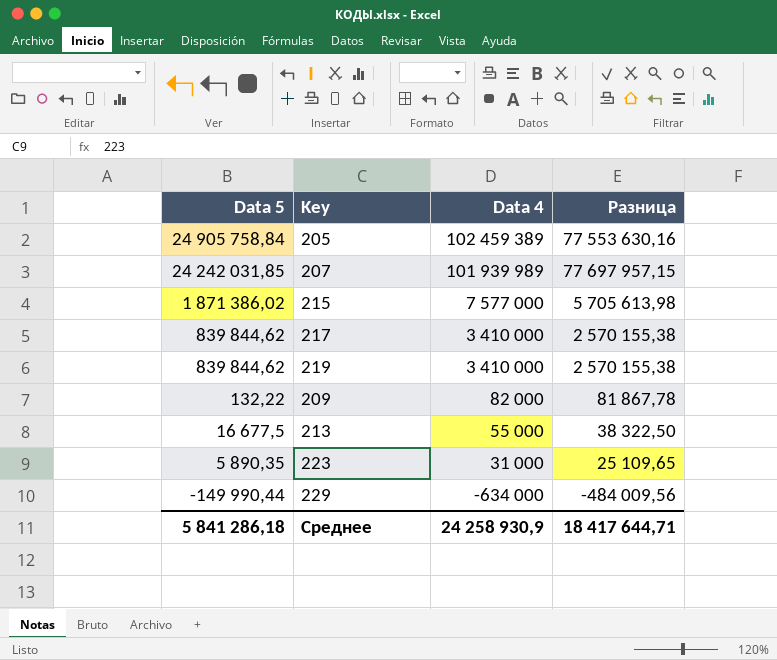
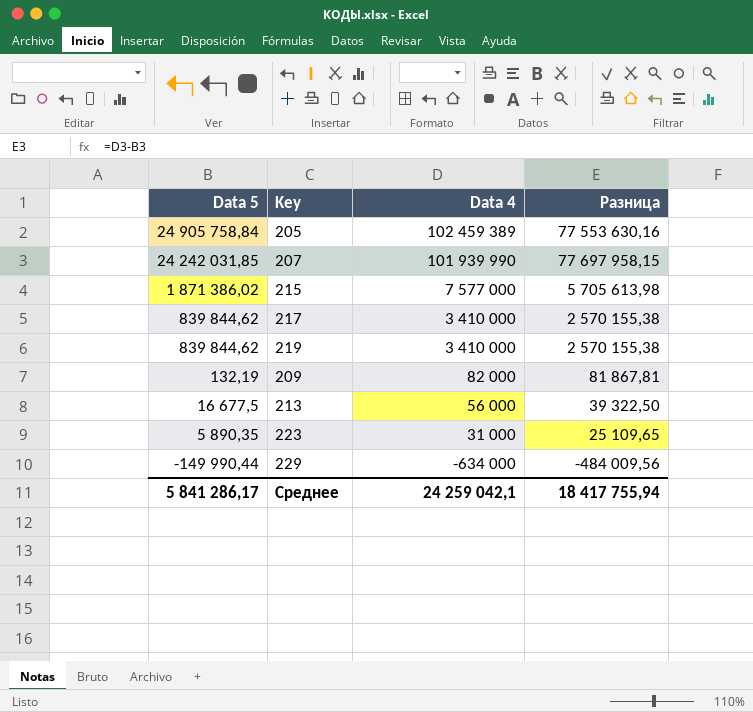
207 | Data 4: 101 939 989 -> 101 939 990
207 | Разница: 77 697 957,15 -> 77 697 958,15
209 | Data 5: 132,22 -> 132,19
209 | Разница: 81 867,78 -> 81 867,81
213 | Data 4: 55 000 -> 56 000
213 | Разница: 38 322,50 -> 39 322,50
Среднее | Data 5: 5 841 286,18 -> 5 841 286,17
Среднее | Data 4: 24 258 930,9 -> 24 259 042,1
Среднее | Разница: 18 417 644,71 -> 18 417 755,94

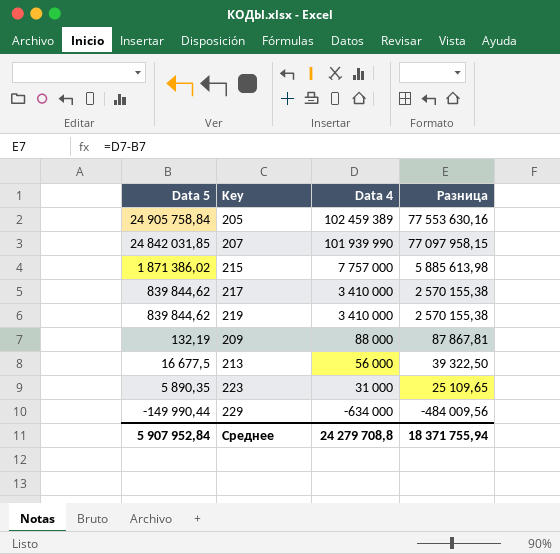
207 | Data 5: 24 242 031,85 -> 24 842 031,85
207 | Разница: 77 697 958,15 -> 77 097 958,15
215 | Data 4: 7 577 000 -> 7 757 000
215 | Разница: 5 705 613,98 -> 5 885 613,98
209 | Data 4: 82 000 -> 88 000
209 | Разница: 81 867,81 -> 87 867,81
Среднее | Data 5: 5 841 286,17 -> 5 907 952,84
Среднее | Data 4: 24 259 042,1 -> 24 279 708,8
Среднее | Разница: 18 417 755,94 -> 18 371 755,94

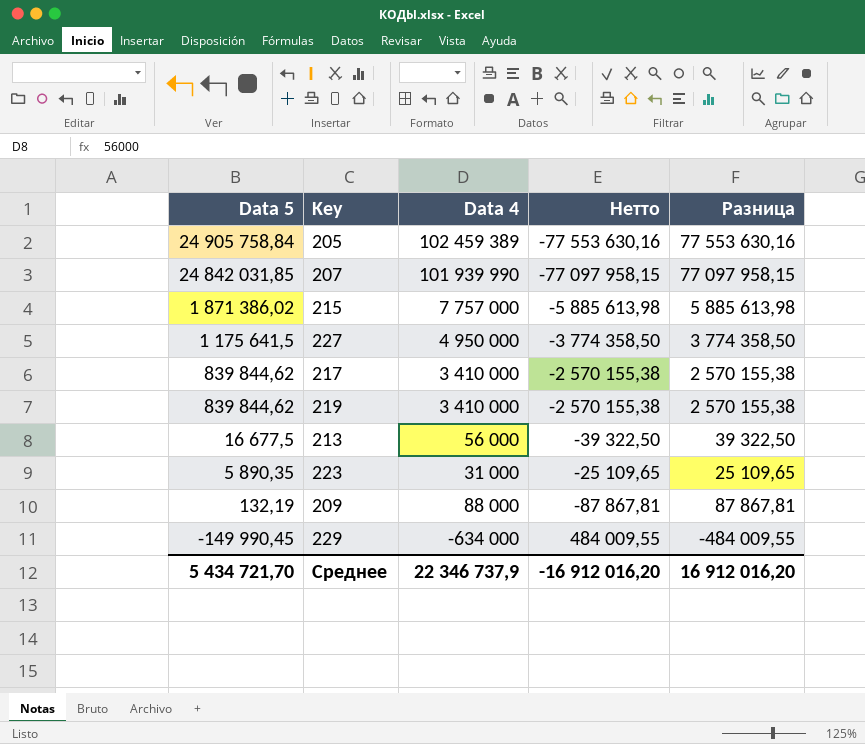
row order: Data 4 descending -> Data 5 descending
column Нетто | formula: none -> [Data 5] - [Data 4]
row 227: none -> 1 175 641,5 | 4 950 000 | -3 774 358,50 | 3 774 358,50
229 | Data 5: -149 990,44 -> -149 990,45
229 | Разница: -484 009,56 -> -484 009,55
Среднее | Data 5: 5 907 952,84 -> 5 434 721,70
Среднее | Data 4: 24 279 708,8 -> 22 346 737,9
Среднее | Разница: 18 371 755,94 -> 16 912 016,20

